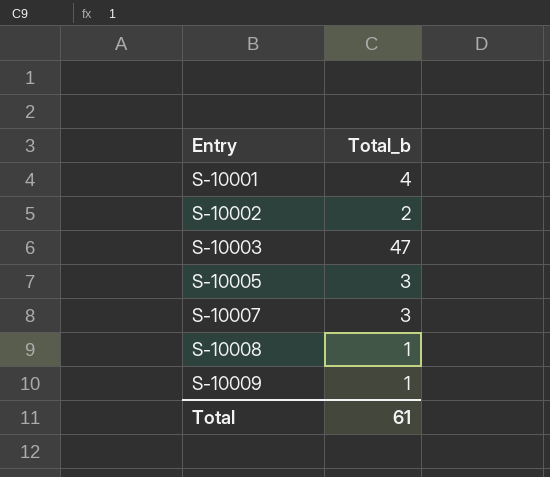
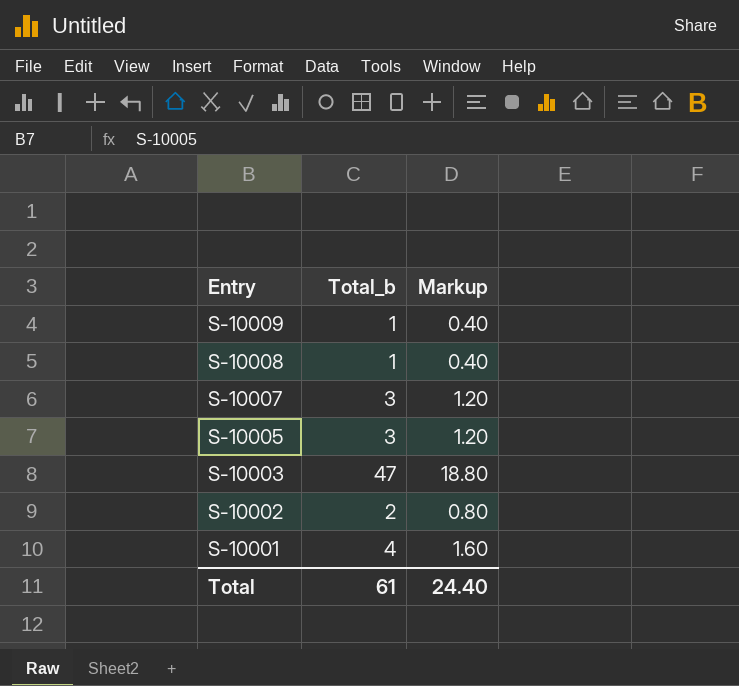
row order: Entry ascending -> Entry descending
column Markup | formula: none -> [Total_b] * 0.4

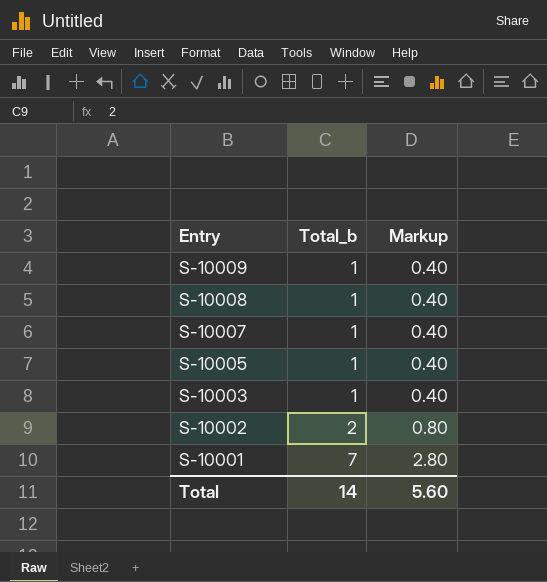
S-10007 | Total_b: 3 -> 1
S-10007 | Markup: 1.20 -> 0.40
S-10005 | Total_b: 3 -> 1
S-10005 | Markup: 1.20 -> 0.40
S-10003 | Total_b: 47 -> 1
S-10003 | Markup: 18.80 -> 0.40
S-10001 | Total_b: 4 -> 7
S-10001 | Markup: 1.60 -> 2.80
Total | Total_b: 61 -> 14
Total | Markup: 24.40 -> 5.60

